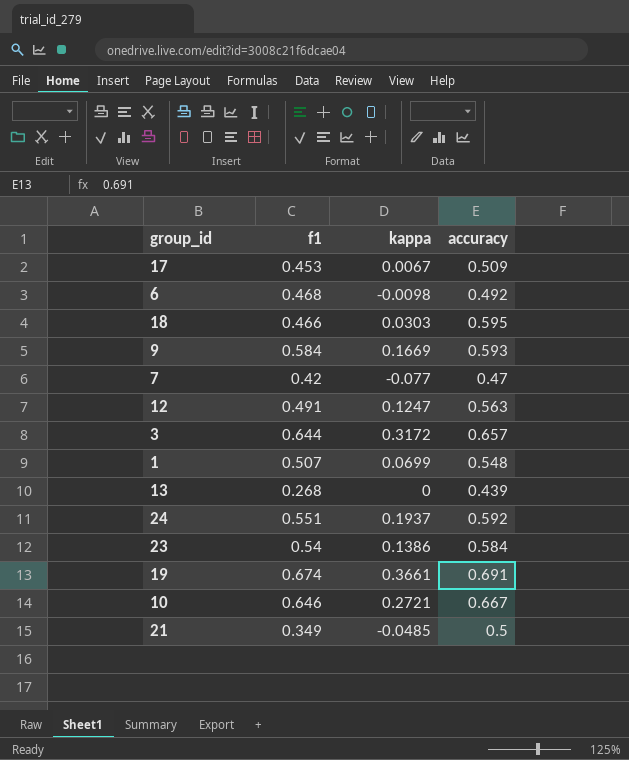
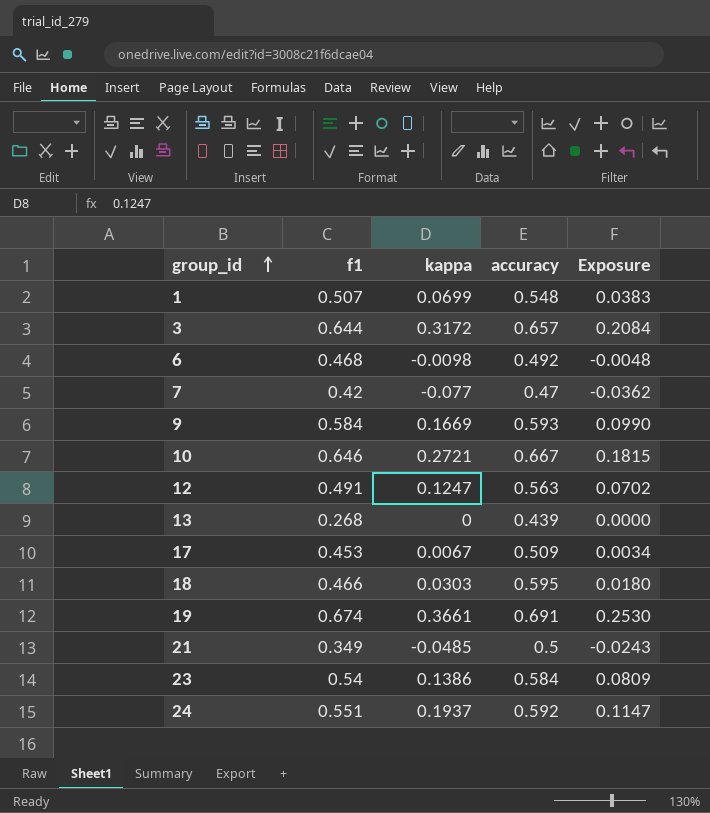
row order: none -> group_id ascending
column Exposure | formula: none -> [kappa] * [accuracy]

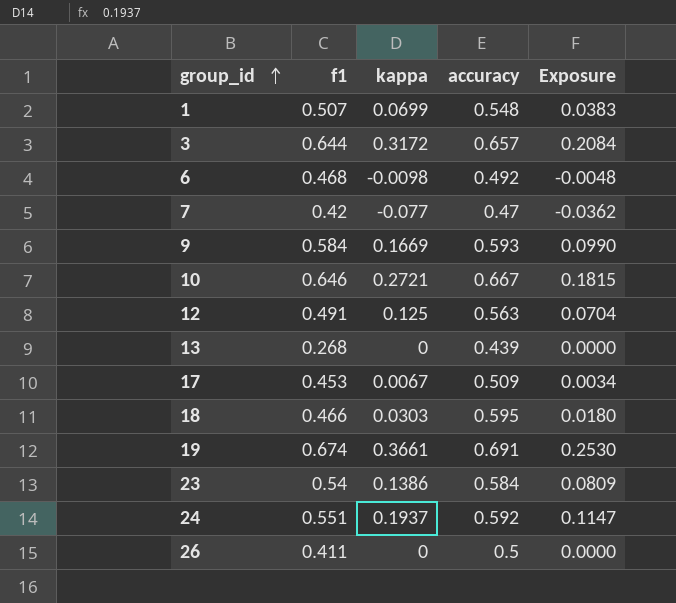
row 21: 0.349 | -0.0485 | 0.5 | -0.0243 -> none
12 | kappa: 0.1247 -> 0.125
12 | Exposure: 0.0702 -> 0.0704
row 26: none -> 0.411 | 0 | 0.5 | 0.0000

